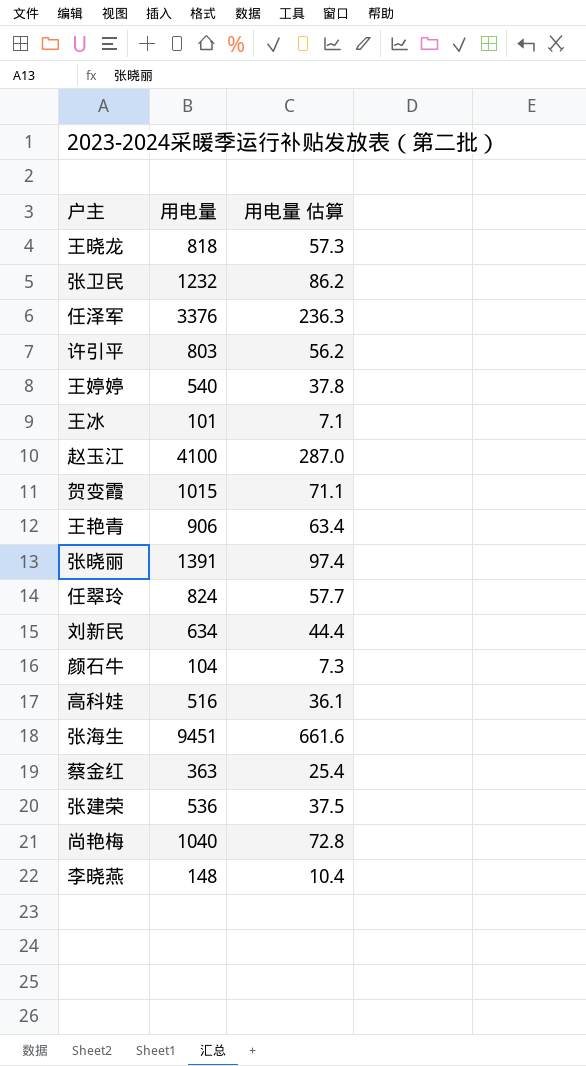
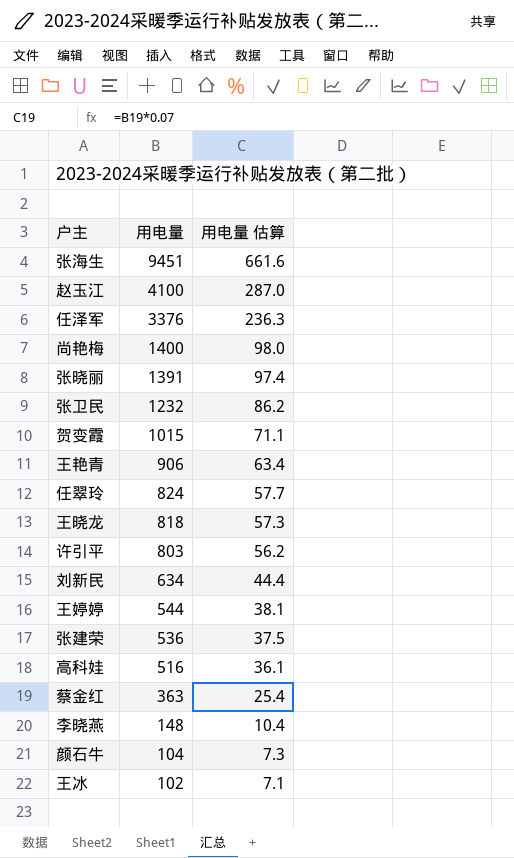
row order: none -> 用电量 descending
尚艳梅 | 用电量: 1040 -> 1400
尚艳梅 | 用电量 估算: 72.8 -> 98.0
王婷婷 | 用电量: 540 -> 544
王婷婷 | 用电量 估算: 37.8 -> 38.1
王冰 | 用电量: 101 -> 102

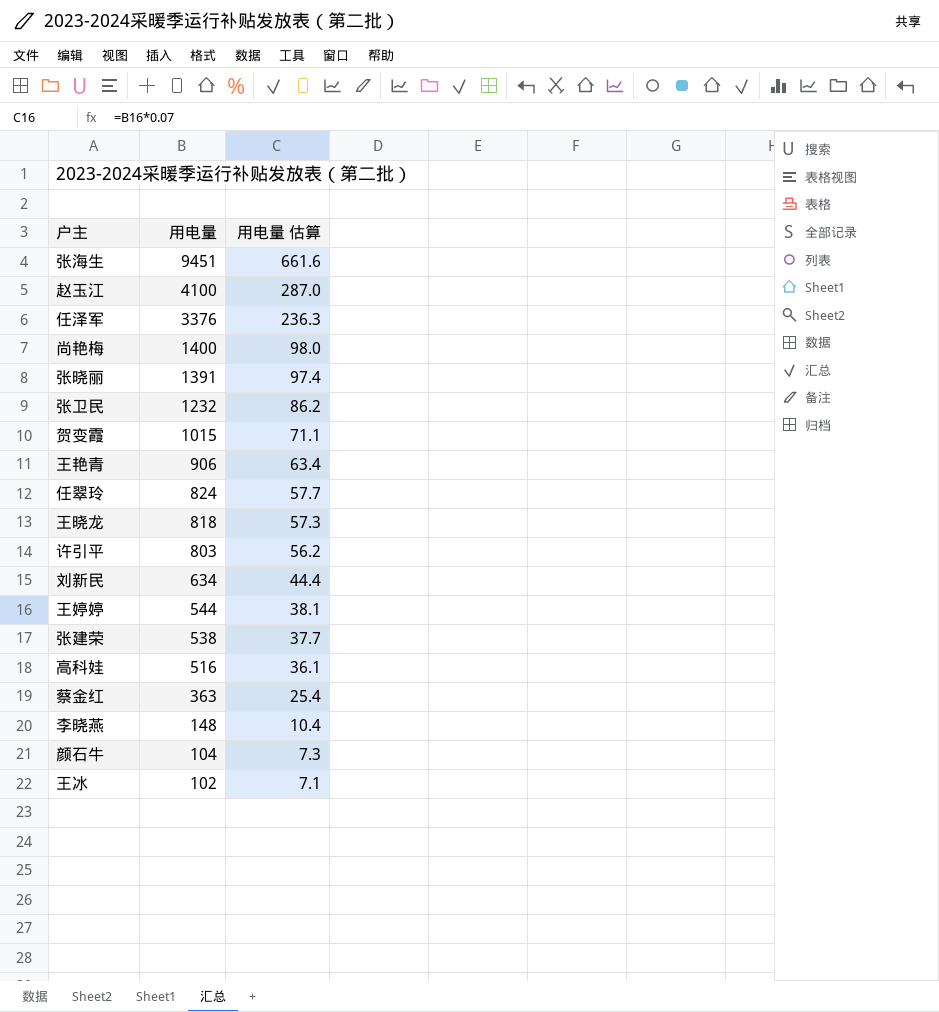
张建荣 | 用电量: 536 -> 538
张建荣 | 用电量 估算: 37.5 -> 37.7

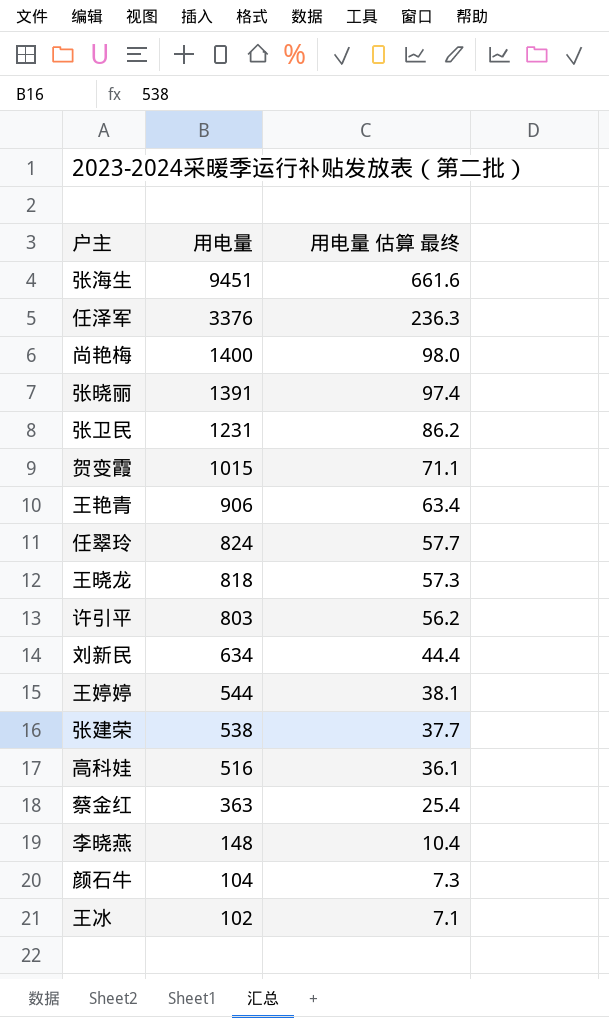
column name: 用电量 估算 -> 用电量 估算 最终
row 赵玉江: 4100 | 287.0 -> none
张卫民 | 用电量: 1232 -> 1231

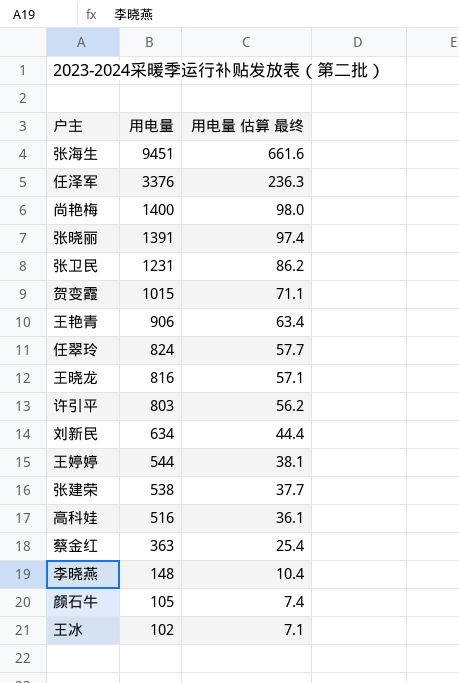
王晓龙 | 用电量: 818 -> 816
王晓龙 | 用电量 估算 最终: 57.3 -> 57.1
颜石牛 | 用电量: 104 -> 105
颜石牛 | 用电量 估算 最终: 7.3 -> 7.4

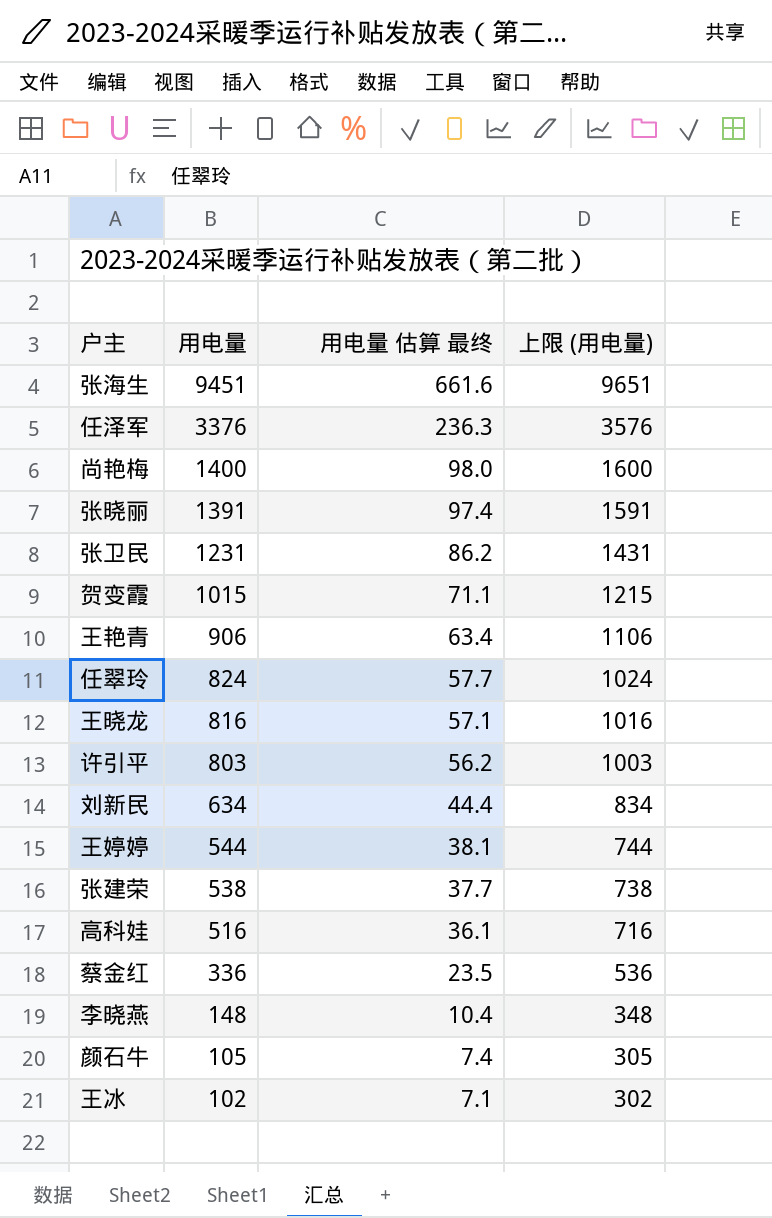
column 上限 (用电量) | formula: none -> [用电量] + 200
蔡金红 | 用电量: 363 -> 336
蔡金红 | 用电量 估算 最终: 25.4 -> 23.5

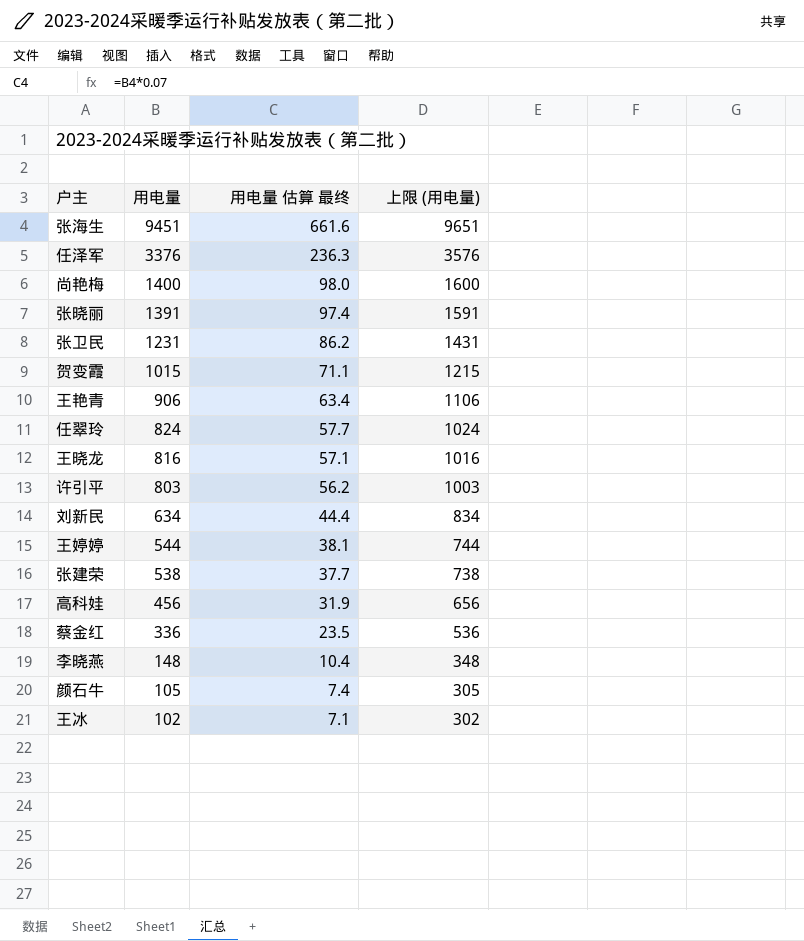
高科娃 | 用电量: 516 -> 456
高科娃 | 用电量 估算 最终: 36.1 -> 31.9
高科娃 | 上限 (用电量): 716 -> 656

